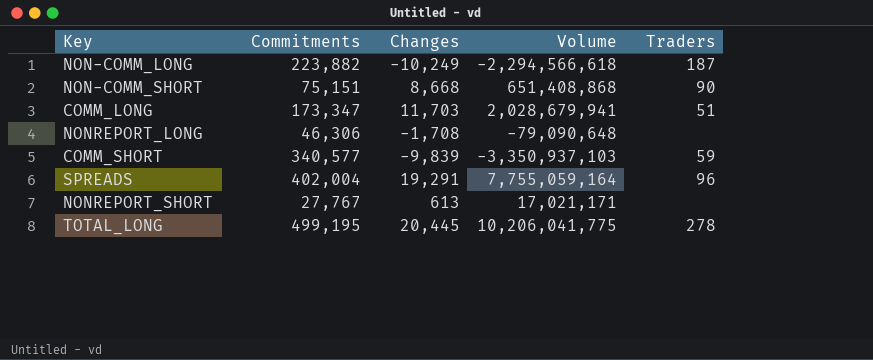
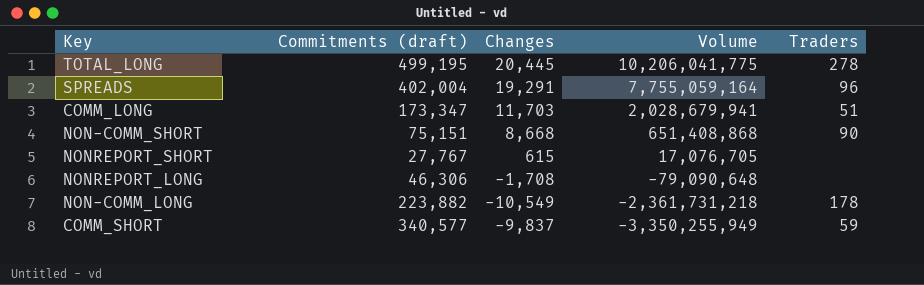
row order: none -> Volume descending
column name: Commitments -> Commitments (draft)
NONREPORT_SHORT | Changes: 613 -> 615
NONREPORT_SHORT | Volume: 17,021,171 -> 17,076,705
NON-COMM_LONG | Changes: -10,249 -> -10,549
NON-COMM_LONG | Volume: -2,294,566,618 -> -2,361,731,218
NON-COMM_LONG | Traders: 187 -> 178
COMM_SHORT | Changes: -9,839 -> -9,837
COMM_SHORT | Volume: -3,350,937,103 -> -3,350,255,949

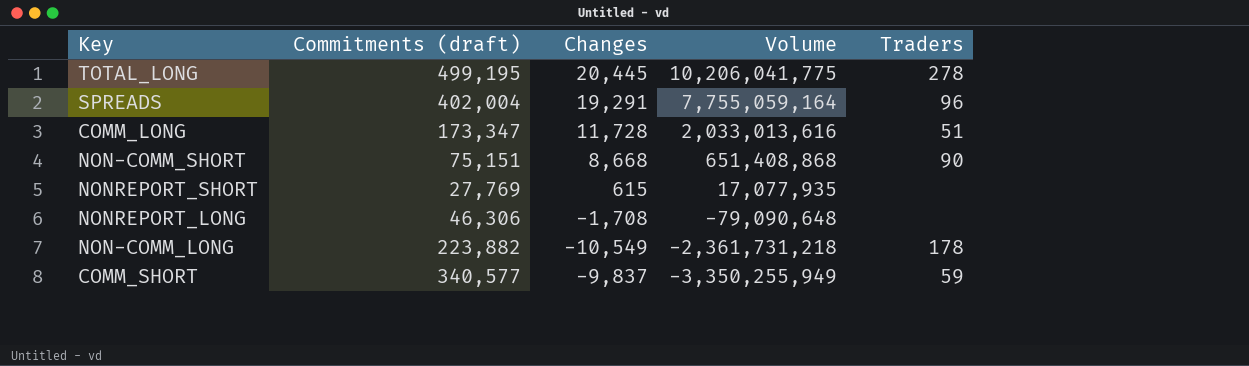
COMM_LONG | Changes: 11,703 -> 11,728
COMM_LONG | Volume: 2,028,679,941 -> 2,033,013,616
NONREPORT_SHORT | Commitments (draft): 27,767 -> 27,769
NONREPORT_SHORT | Volume: 17,076,705 -> 17,077,935

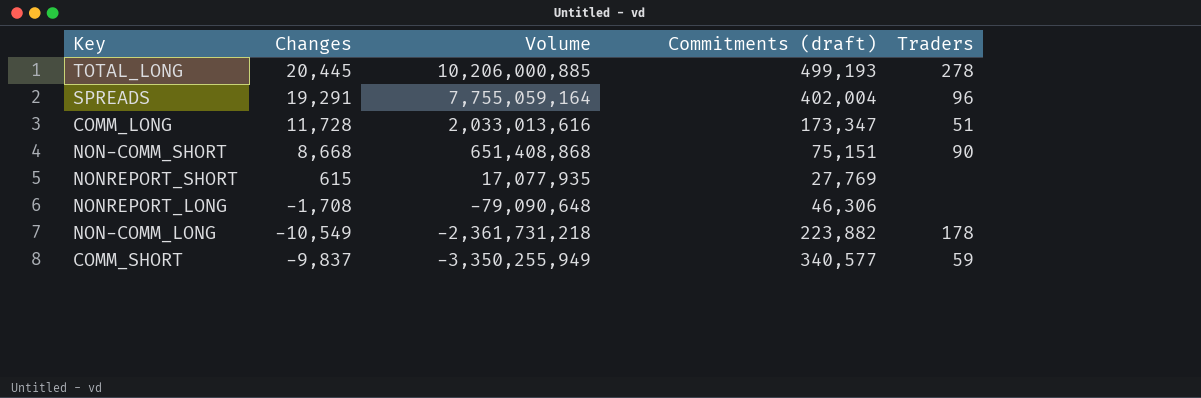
column Commitments (draft) | position: 2 -> 4
TOTAL_LONG | Volume: 10,206,041,775 -> 10,206,000,885
TOTAL_LONG | Commitments (draft): 499,195 -> 499,193

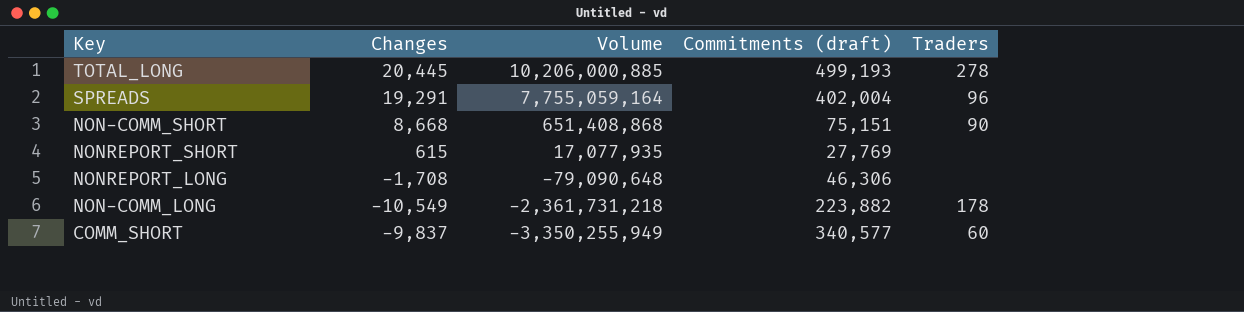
row COMM_LONG: 11,728 | 2,033,013,616 | 173,347 | 51 -> none
COMM_SHORT | Traders: 59 -> 60

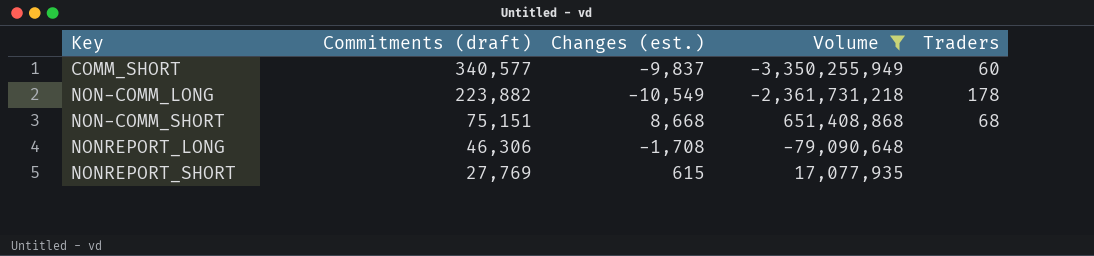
filter: none -> Volume <= 651,408,868
row order: Volume descending -> Key ascending
column Commitments (draft) | position: 4 -> 2
column name: Changes -> Changes (est.)
NON-COMM_SHORT | Traders: 90 -> 68

